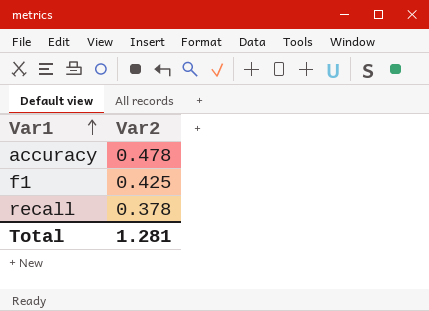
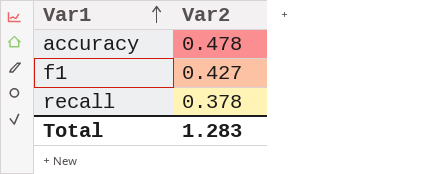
f1 | Var2: 0.425 -> 0.427
Total | Var2: 1.281 -> 1.283

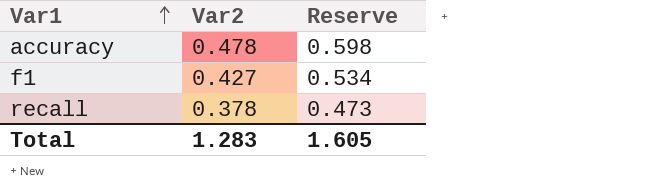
column Reserve | formula: none -> [Var2] * 1.25

